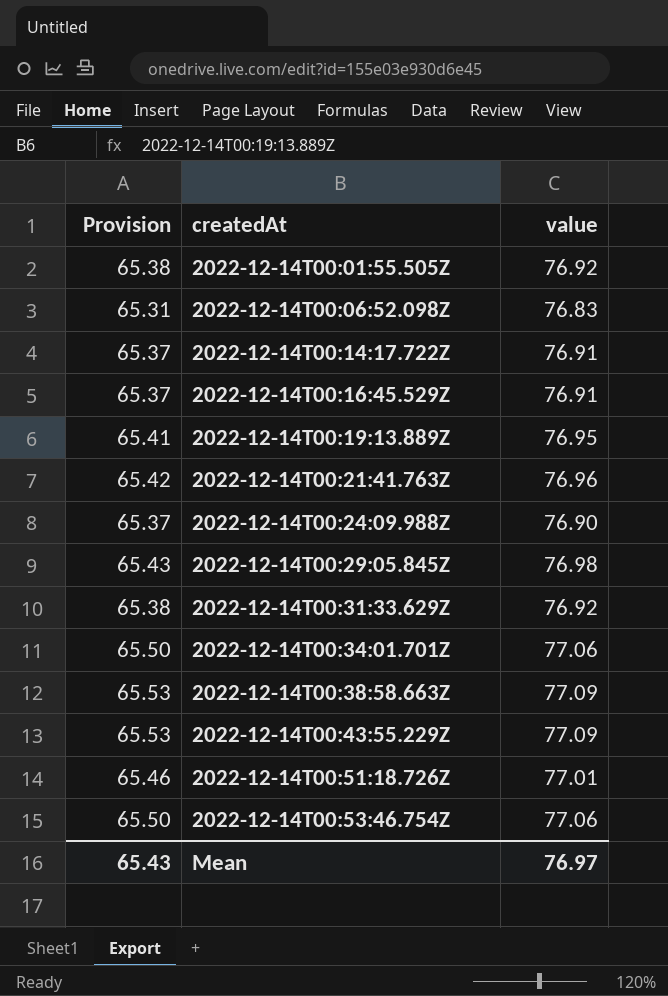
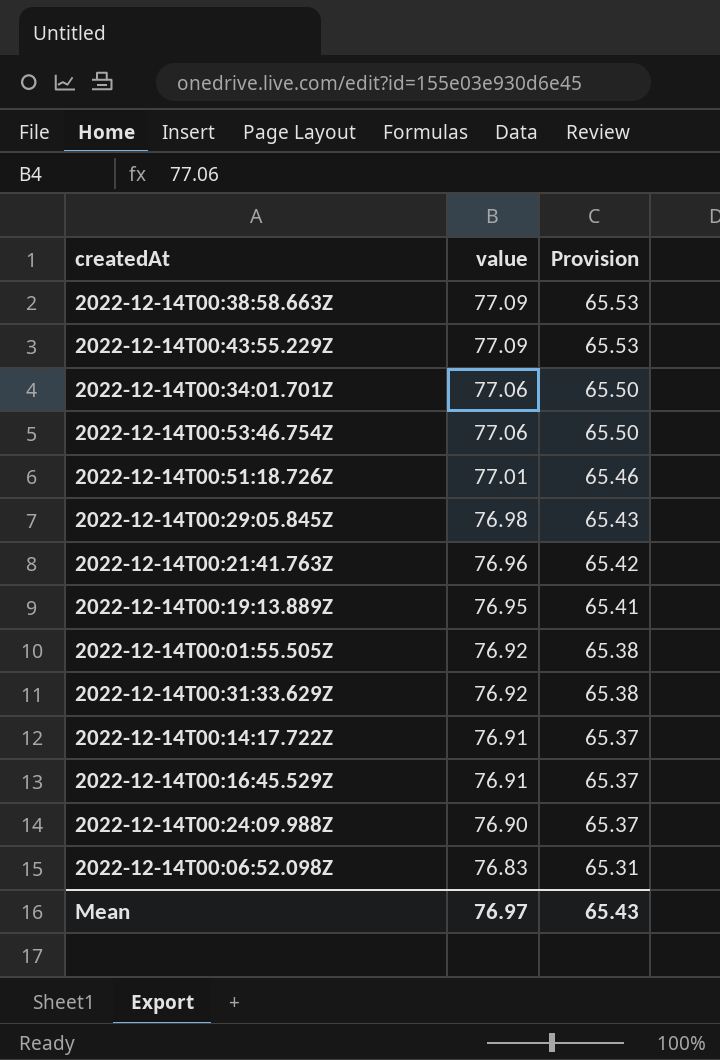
row order: createdAt ascending -> value descending
column Provision | position: 1 -> 3

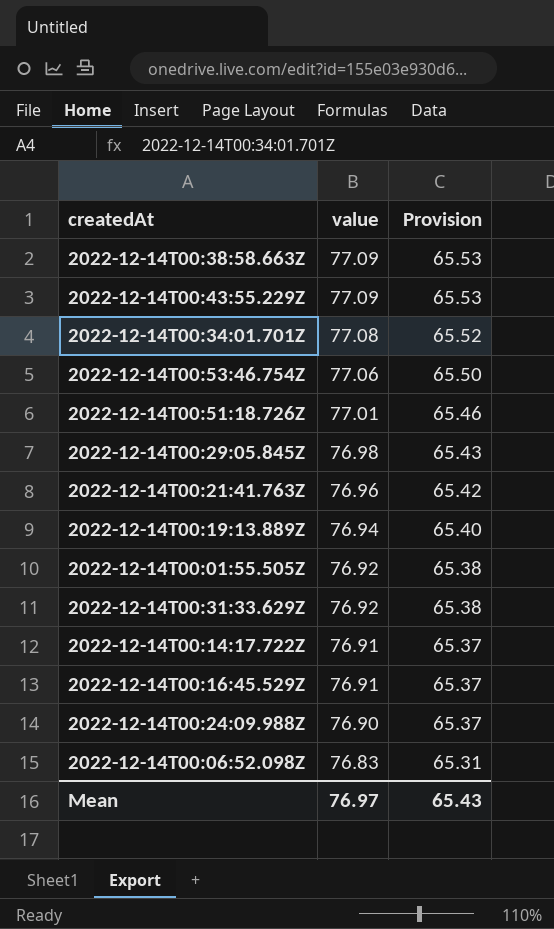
2022-12-14T00:34:01.701Z | value: 77.06 -> 77.08
2022-12-14T00:34:01.701Z | Provision: 65.50 -> 65.52
2022-12-14T00:19:13.889Z | value: 76.95 -> 76.94
2022-12-14T00:19:13.889Z | Provision: 65.41 -> 65.40

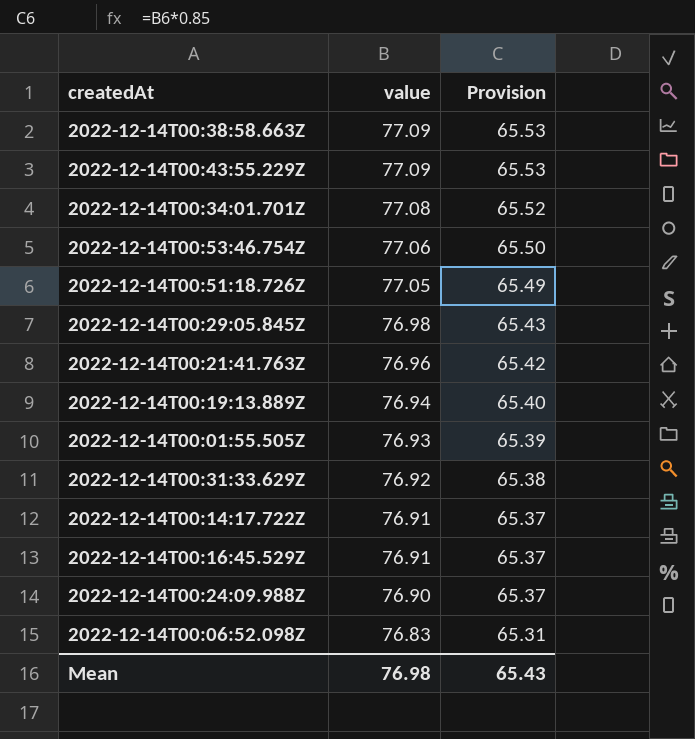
2022-12-14T00:51:18.726Z | value: 77.01 -> 77.05
2022-12-14T00:51:18.726Z | Provision: 65.46 -> 65.49
2022-12-14T00:01:55.505Z | value: 76.92 -> 76.93
2022-12-14T00:01:55.505Z | Provision: 65.38 -> 65.39
Mean | value: 76.97 -> 76.98

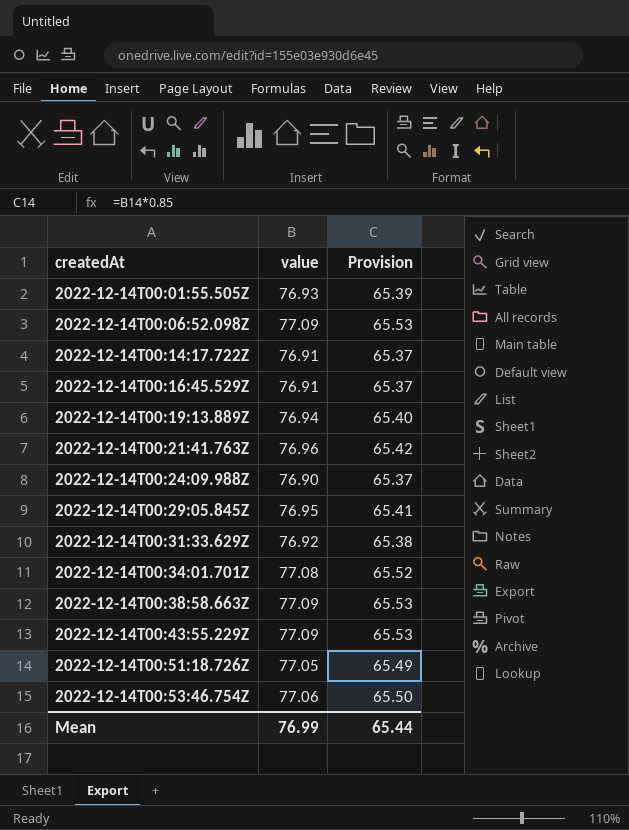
row order: value descending -> createdAt ascending
2022-12-14T00:06:52.098Z | value: 76.83 -> 77.09
2022-12-14T00:06:52.098Z | Provision: 65.31 -> 65.53
2022-12-14T00:29:05.845Z | value: 76.98 -> 76.95
2022-12-14T00:29:05.845Z | Provision: 65.43 -> 65.41
Mean | value: 76.98 -> 76.99
Mean | Provision: 65.43 -> 65.44

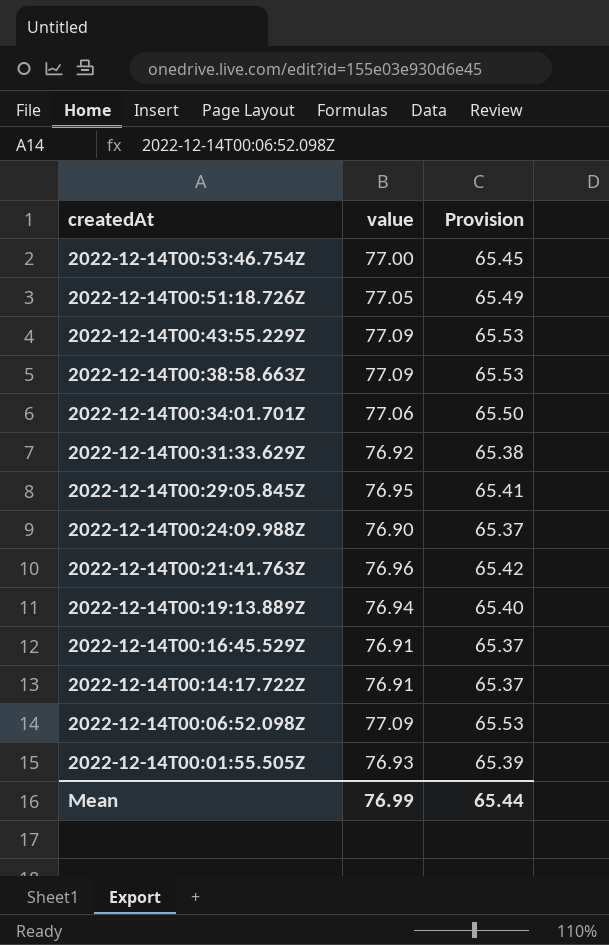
row order: createdAt ascending -> createdAt descending
2022-12-14T00:53:46.754Z | value: 77.06 -> 77.00
2022-12-14T00:53:46.754Z | Provision: 65.50 -> 65.45
2022-12-14T00:34:01.701Z | value: 77.08 -> 77.06
2022-12-14T00:34:01.701Z | Provision: 65.52 -> 65.50

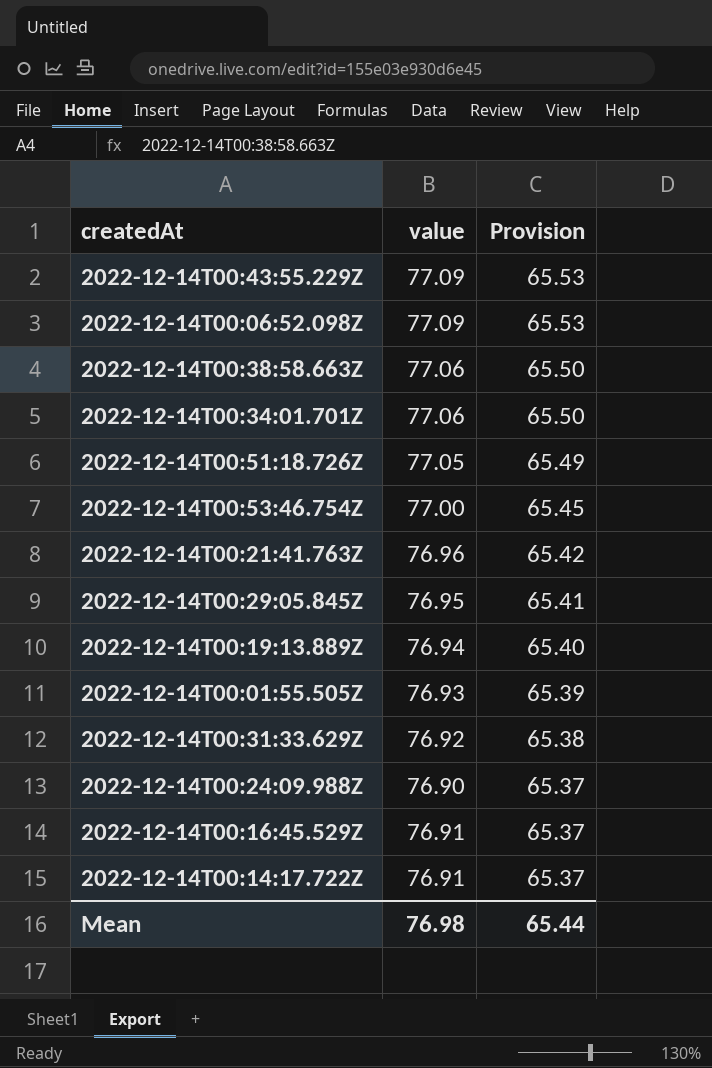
row order: createdAt descending -> Provision descending
2022-12-14T00:38:58.663Z | value: 77.09 -> 77.06
2022-12-14T00:38:58.663Z | Provision: 65.53 -> 65.50
Mean | value: 76.99 -> 76.98

